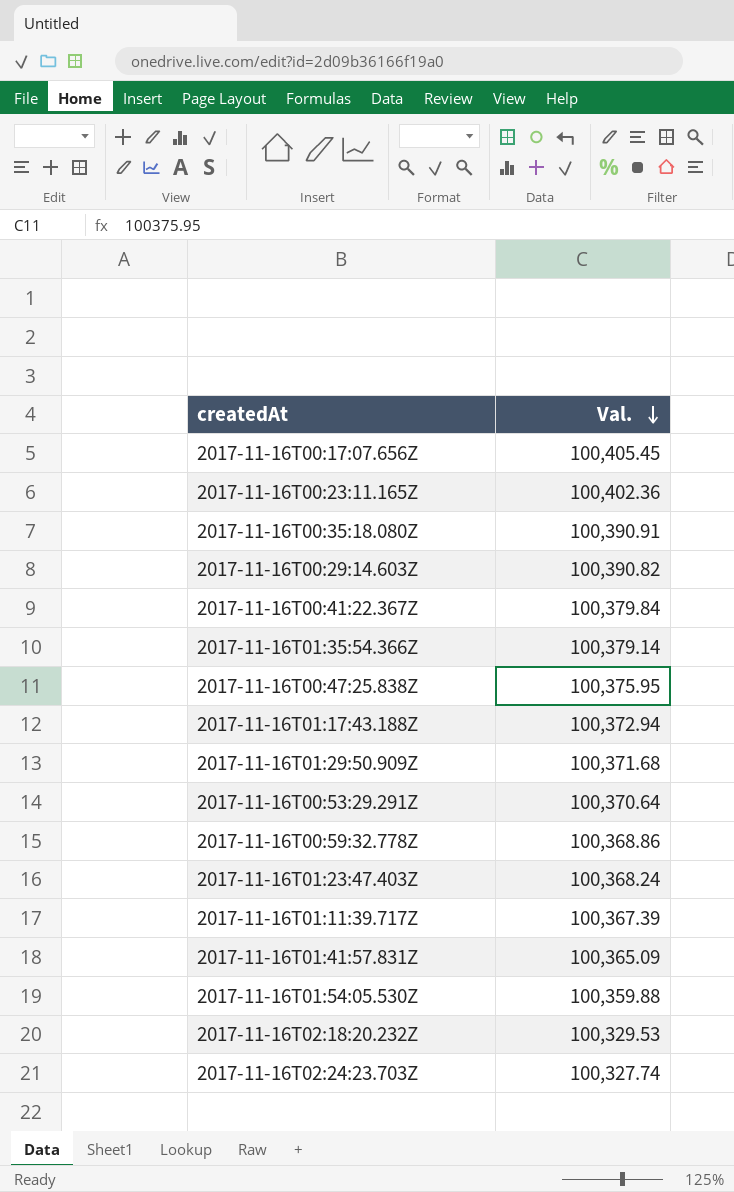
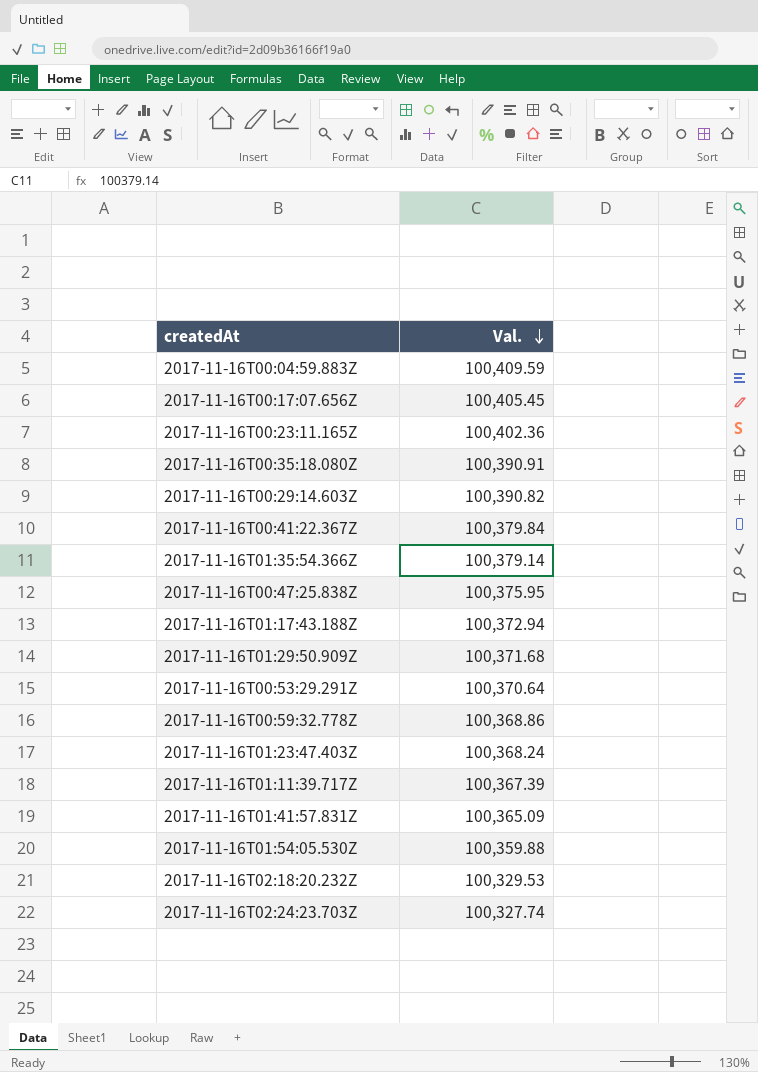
row 2017-11-16T00:04:59.883Z: none -> 100,409.59

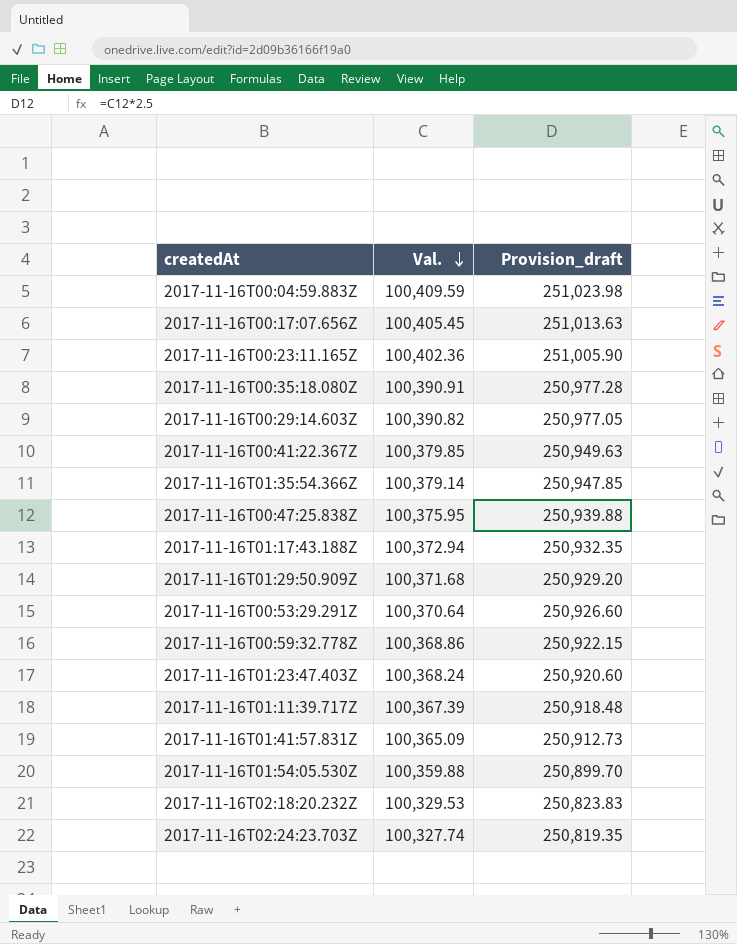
column Provision_draft | formula: none -> [Val.] * 2.5
2017-11-16T00:41:22.367Z | Val.: 100,379.84 -> 100,379.85

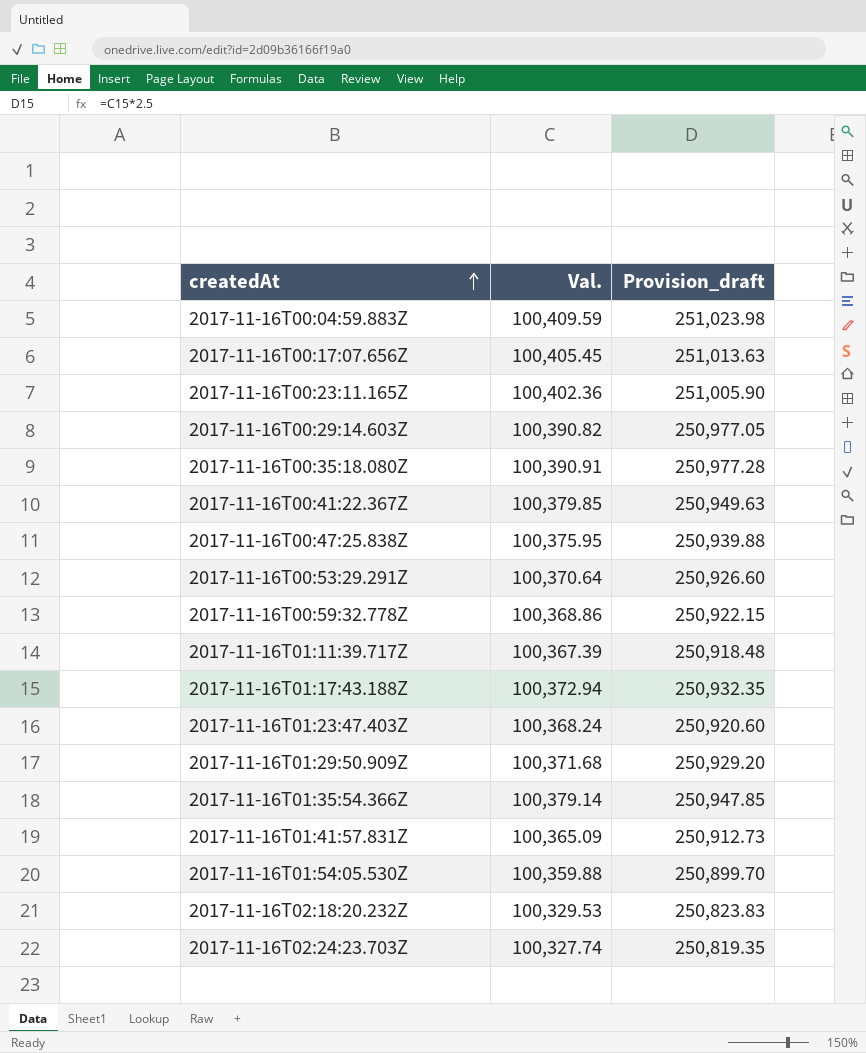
row order: Val. descending -> createdAt ascending

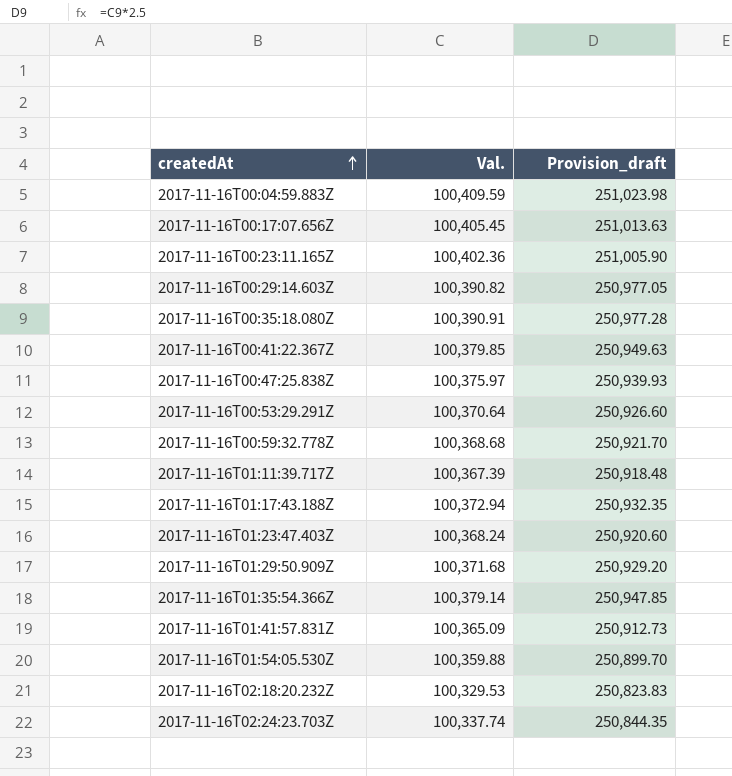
2017-11-16T00:47:25.838Z | Val.: 100,375.95 -> 100,375.97
2017-11-16T00:47:25.838Z | Provision_draft: 250,939.88 -> 250,939.93
2017-11-16T00:59:32.778Z | Val.: 100,368.86 -> 100,368.68
2017-11-16T00:59:32.778Z | Provision_draft: 250,922.15 -> 250,921.70
2017-11-16T02:24:23.703Z | Val.: 100,327.74 -> 100,337.74
2017-11-16T02:24:23.703Z | Provision_draft: 250,819.35 -> 250,844.35

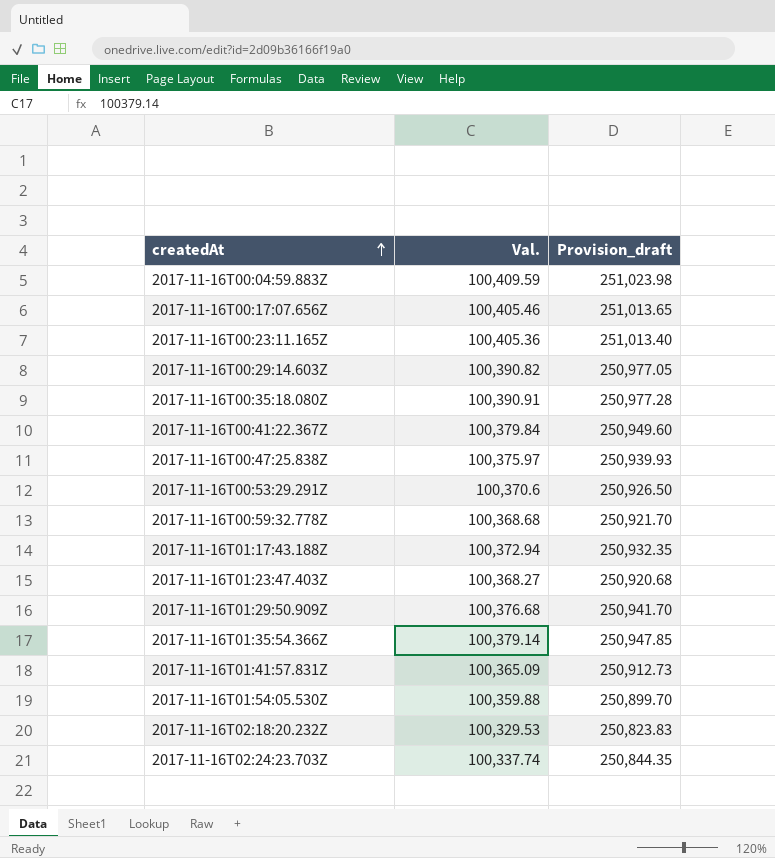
row 2017-11-16T01:11:39.717Z: 100,367.39 | 250,918.48 -> none
2017-11-16T00:17:07.656Z | Val.: 100,405.45 -> 100,405.46
2017-11-16T00:17:07.656Z | Provision_draft: 251,013.63 -> 251,013.65
2017-11-16T00:23:11.165Z | Val.: 100,402.36 -> 100,405.36
2017-11-16T00:23:11.165Z | Provision_draft: 251,005.90 -> 251,013.40
2017-11-16T00:41:22.367Z | Val.: 100,379.85 -> 100,379.84
2017-11-16T00:41:22.367Z | Provision_draft: 250,949.63 -> 250,949.60
2017-11-16T00:53:29.291Z | Val.: 100,370.64 -> 100,370.6
2017-11-16T00:53:29.291Z | Provision_draft: 250,926.60 -> 250,926.50
2017-11-16T01:23:47.403Z | Val.: 100,368.24 -> 100,368.27
2017-11-16T01:23:47.403Z | Provision_draft: 250,920.60 -> 250,920.68
2017-11-16T01:29:50.909Z | Val.: 100,371.68 -> 100,376.68
2017-11-16T01:29:50.909Z | Provision_draft: 250,929.20 -> 250,941.70

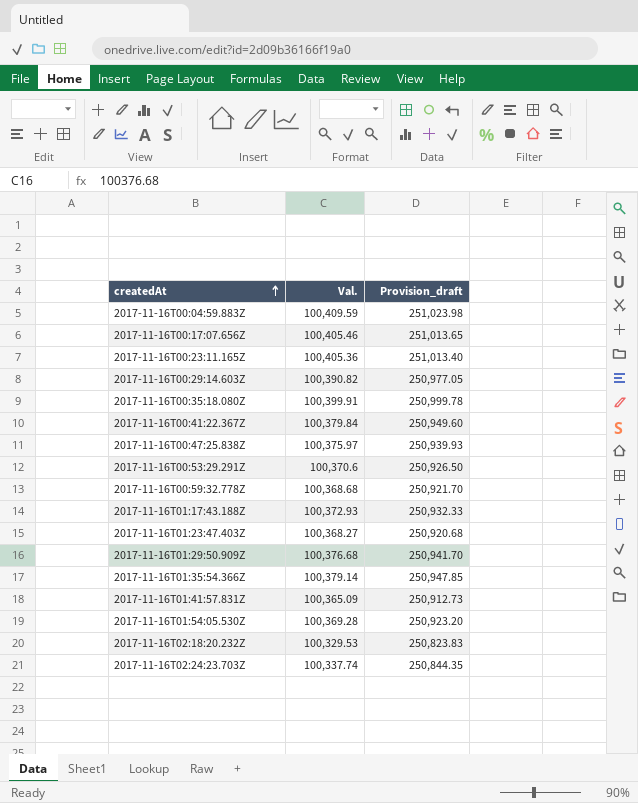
2017-11-16T00:35:18.080Z | Val.: 100,390.91 -> 100,399.91
2017-11-16T00:35:18.080Z | Provision_draft: 250,977.28 -> 250,999.78
2017-11-16T01:17:43.188Z | Val.: 100,372.94 -> 100,372.93
2017-11-16T01:17:43.188Z | Provision_draft: 250,932.35 -> 250,932.33
2017-11-16T01:54:05.530Z | Val.: 100,359.88 -> 100,369.28
2017-11-16T01:54:05.530Z | Provision_draft: 250,899.70 -> 250,923.20

